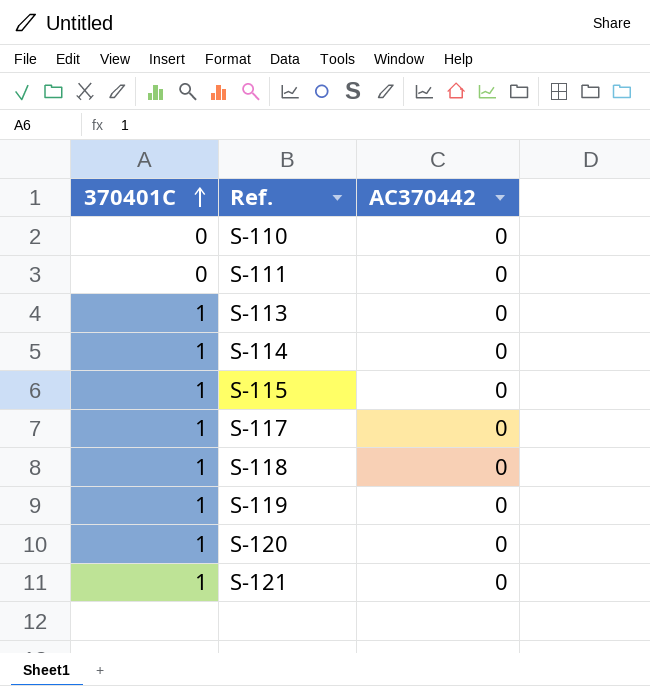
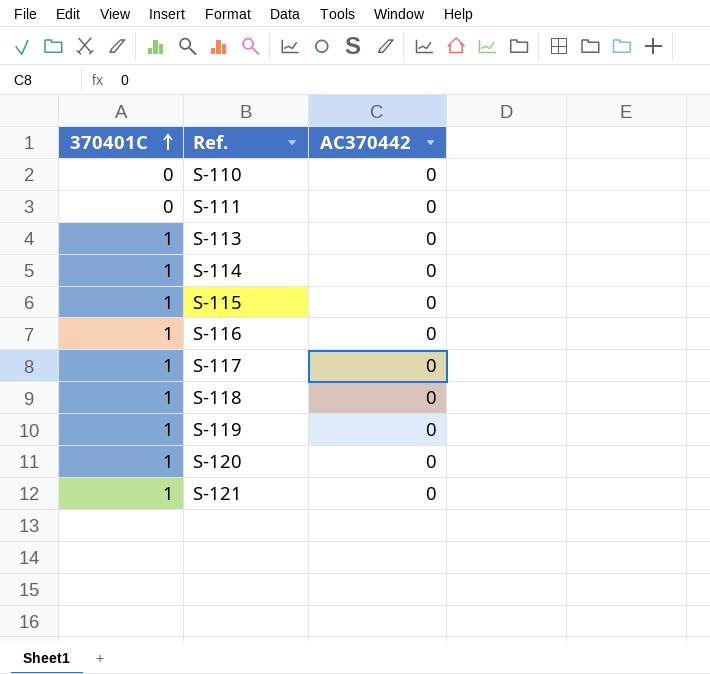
row S-116: none -> 1 | 0

